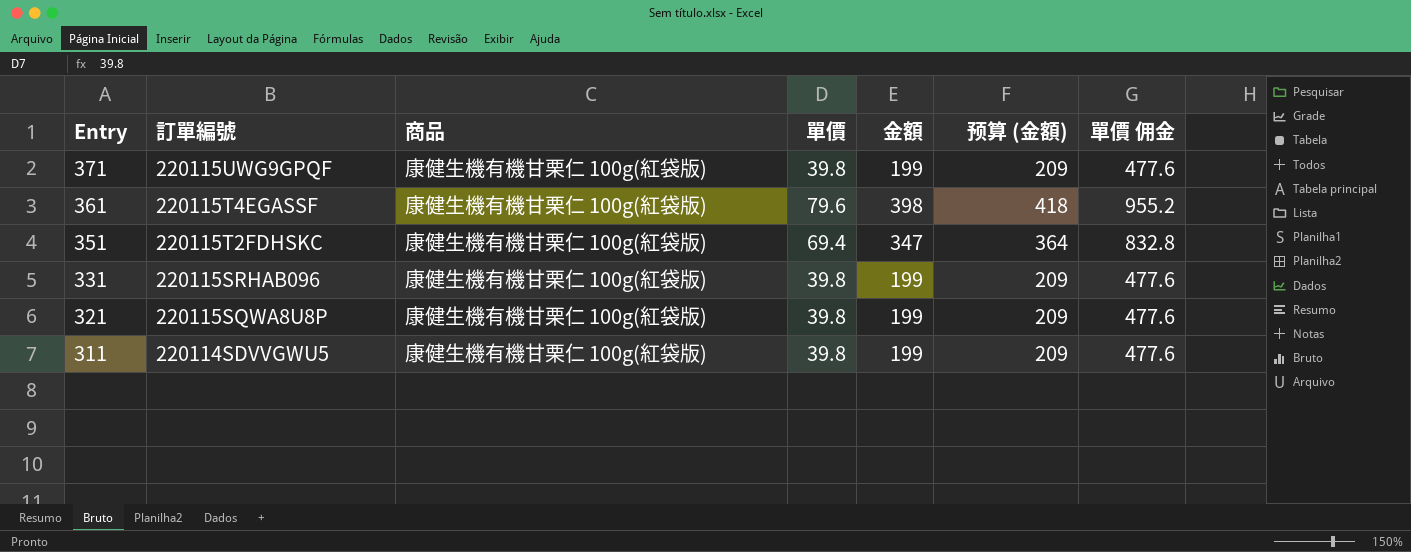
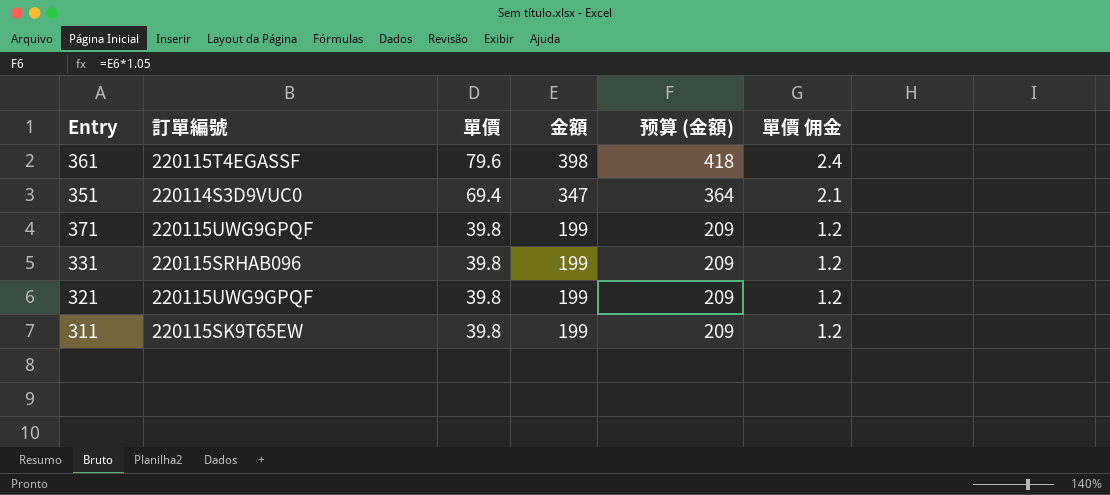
row order: Entry descending -> 單價 descending
column 商品 | position: 3 -> none
column 單價 佣金 | formula: [單價] * 12 -> [單價] * 0.03
351 | 訂單編號: 220115T2FDHSKC -> 220114S3D9VUC0
321 | 訂單編號: 220115SQWA8U8P -> 220115UWG9GPQF
311 | 訂單編號: 220114SDVVGWU5 -> 220115SK9T65EW

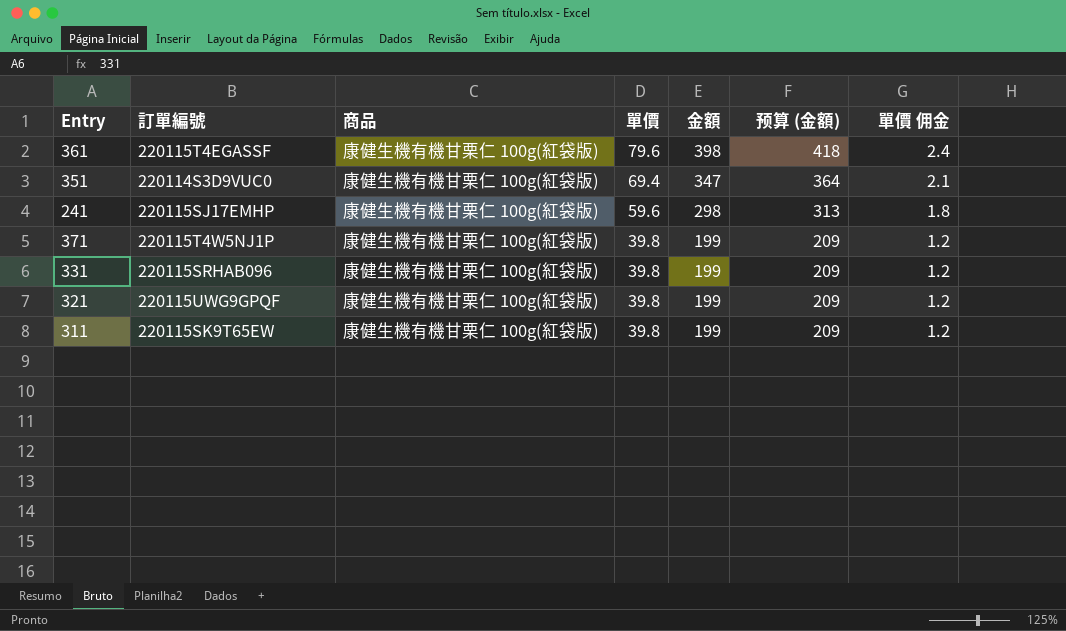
column 商品 | position: none -> 3
row 241: none -> 220115SJ17EMHP | 康健生機有機甘栗仁 100g(紅袋版) | 59.6 | 298 | 313 | 1.8
371 | 訂單編號: 220115UWG9GPQF -> 220115T4W5NJ1P

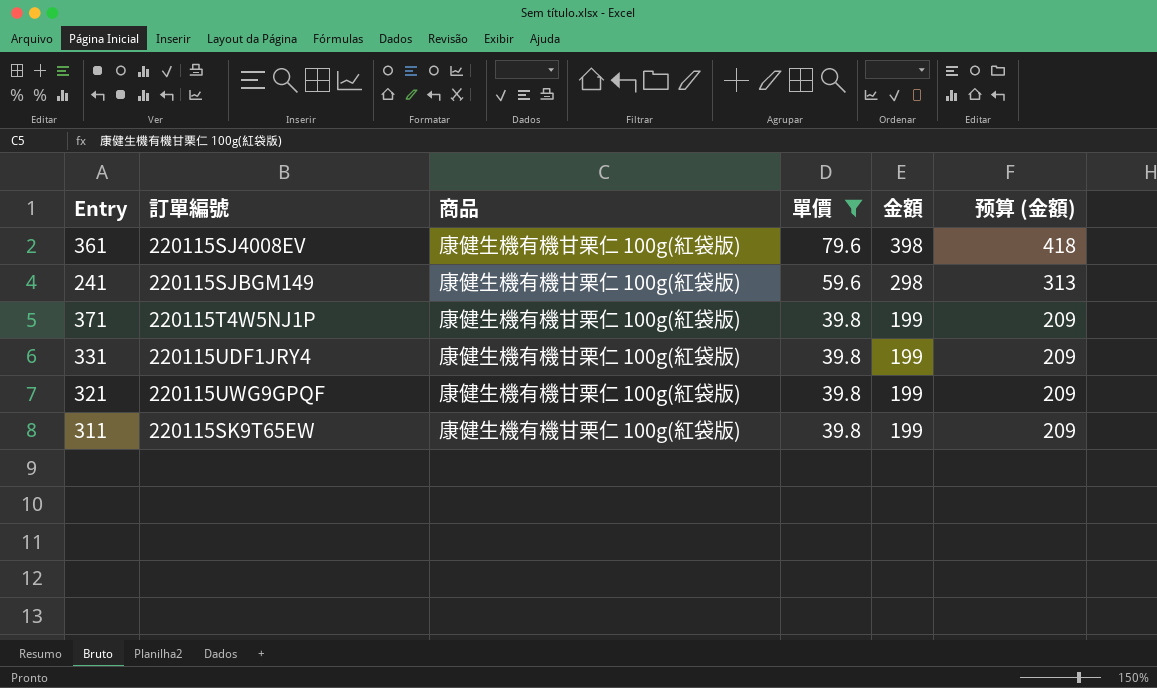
filter: none -> 單價 != 69.4
column 單價 佣金 | formula: [單價] * 0.03 -> none
361 | 訂單編號: 220115T4EGASSF -> 220115SJ4008EV
241 | 訂單編號: 220115SJ17EMHP -> 220115SJBGM149
331 | 訂單編號: 220115SRHAB096 -> 220115UDF1JRY4

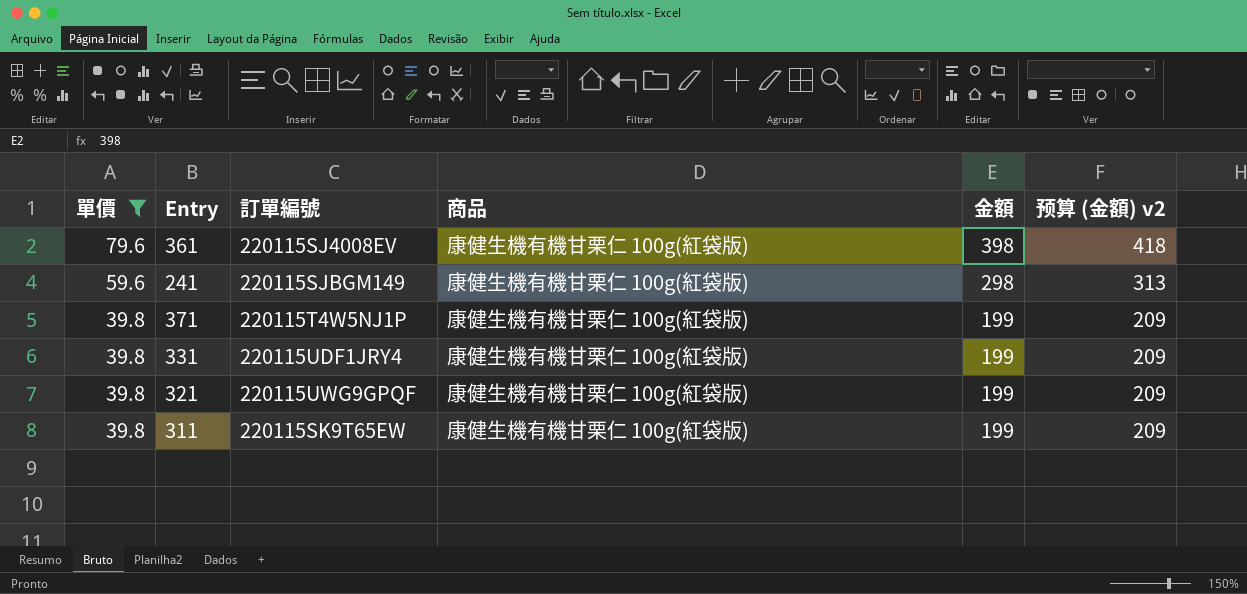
column 單價 | position: 4 -> 1
column name: 预算 (金額) -> 预算 (金額) v2

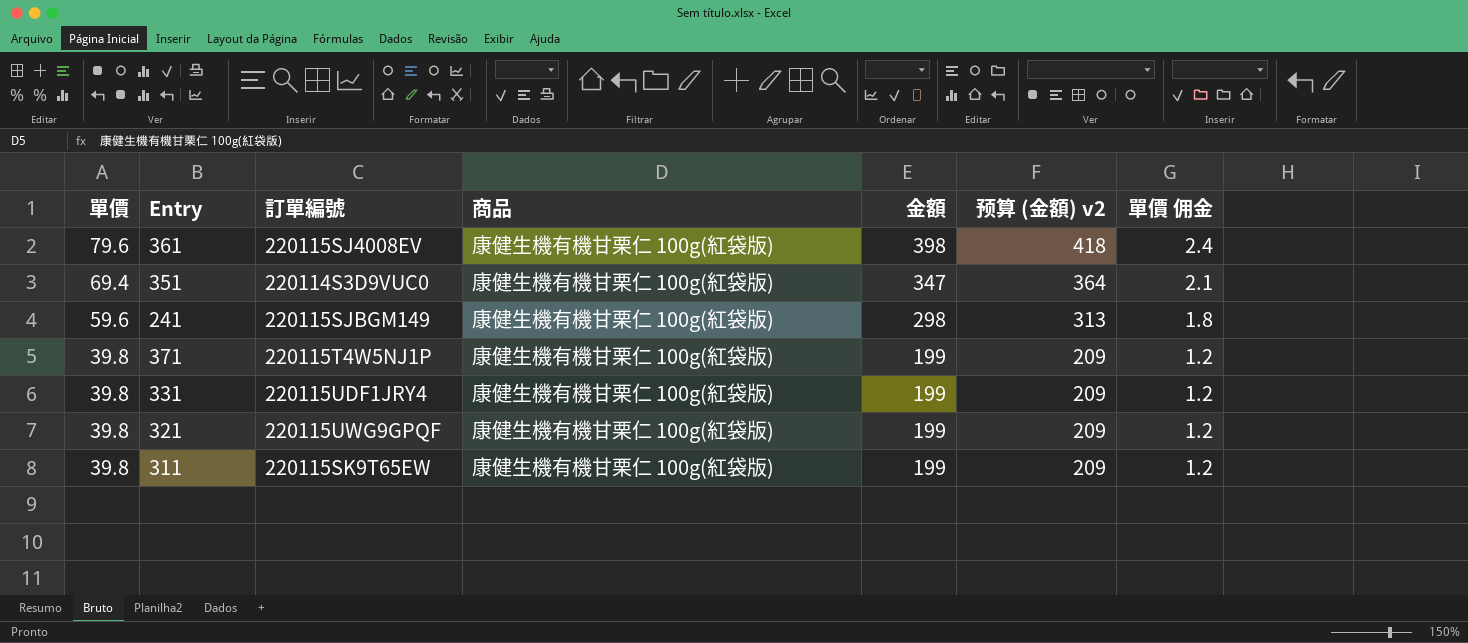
filter: 單價 != 69.4 -> none
column 單價 佣金 | formula: none -> [單價] * 0.03

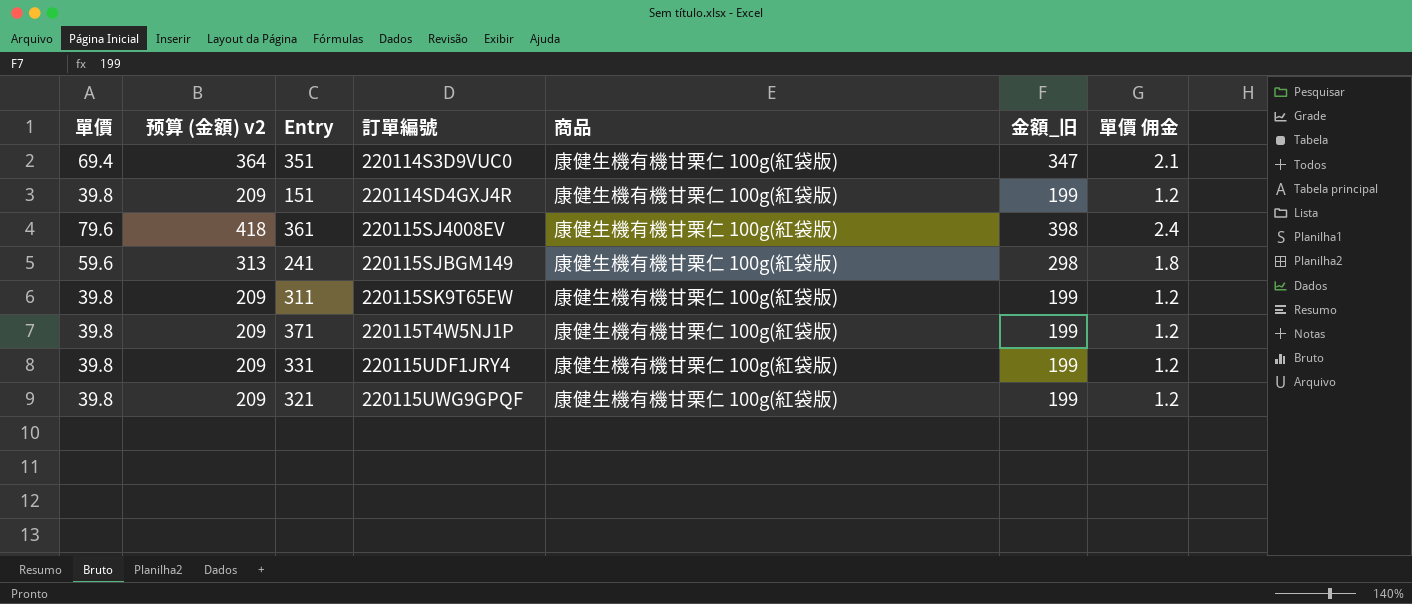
row order: 單價 descending -> 訂單編號 ascending
column 预算 (金額) v2 | position: 6 -> 2
column name: 金額 -> 金額_旧
row 151: none -> 39.8 | 209 | 220114SD4GXJ4R | 康健生機有機甘栗仁 100g(紅袋版) | 199 | 1.2

